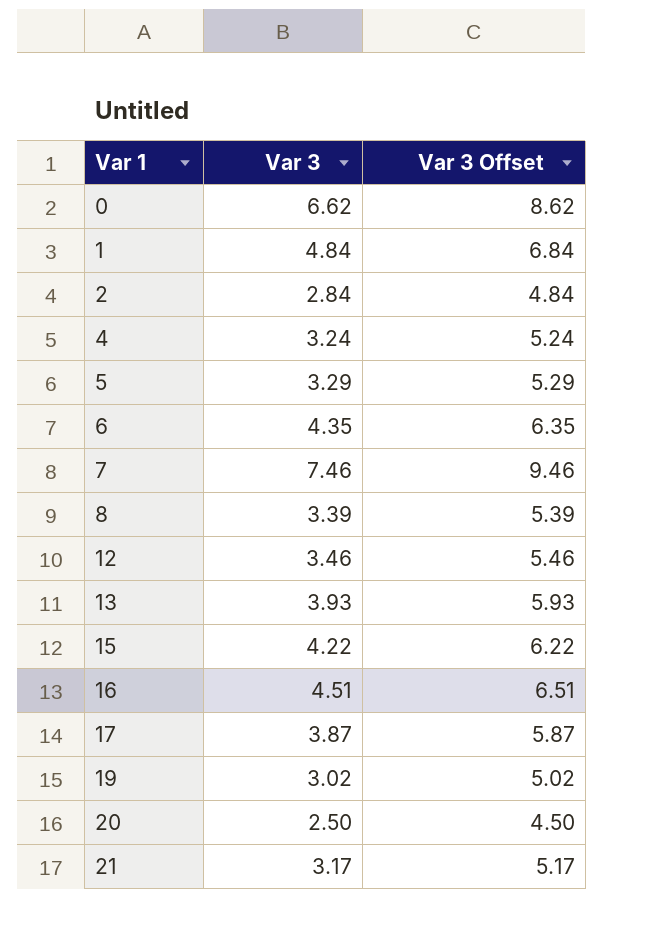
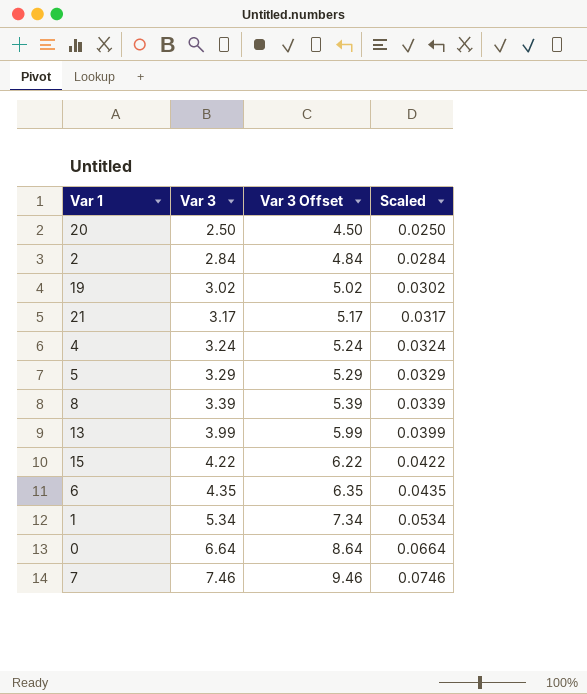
row order: Var 1 ascending -> Var 3 ascending
column Scaled | formula: none -> [Var 3] * 0.01
row 12: 3.46 | 5.46 -> none
row 16: 4.51 | 6.51 -> none
row 17: 3.87 | 5.87 -> none
13 | Var 3: 3.93 -> 3.99
13 | Var 3 Offset: 5.93 -> 5.99
1 | Var 3: 4.84 -> 5.34
1 | Var 3 Offset: 6.84 -> 7.34
0 | Var 3: 6.62 -> 6.64
0 | Var 3 Offset: 8.62 -> 8.64

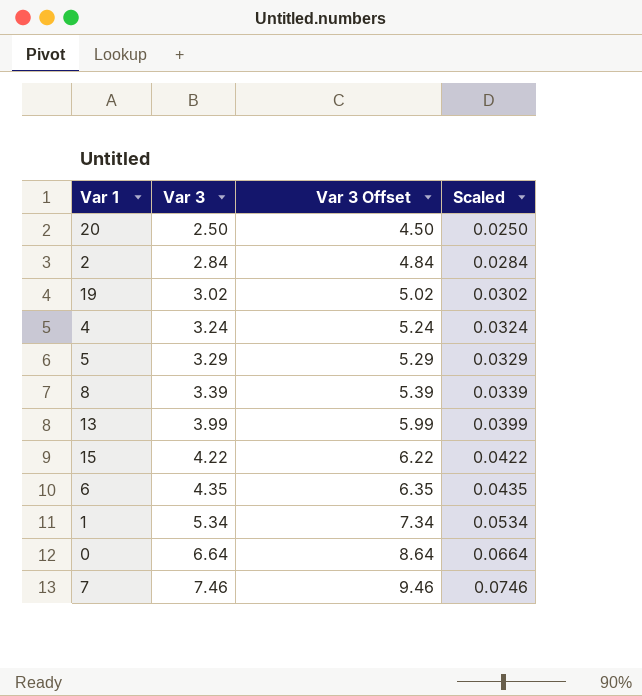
row 21: 3.17 | 5.17 | 0.0317 -> none

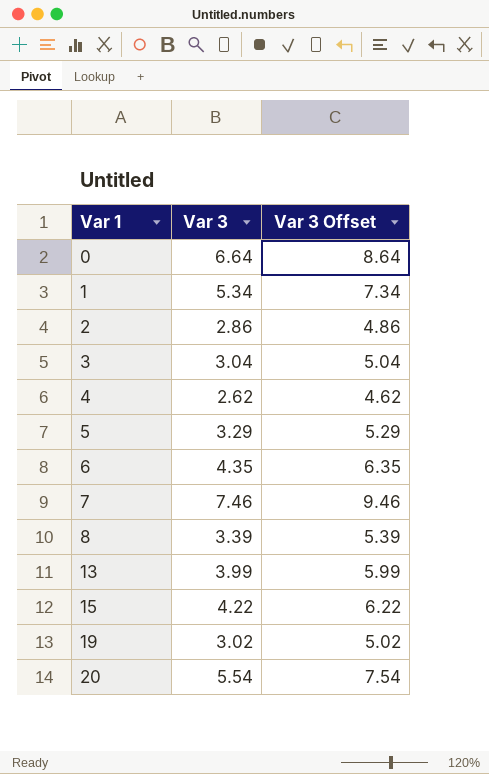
row order: Var 3 ascending -> Var 1 ascending
column Scaled | formula: [Var 3] * 0.01 -> none
2 | Var 3: 2.84 -> 2.86
2 | Var 3 Offset: 4.84 -> 4.86
row 3: none -> 3.04 | 5.04
4 | Var 3: 3.24 -> 2.62
4 | Var 3 Offset: 5.24 -> 4.62
20 | Var 3: 2.50 -> 5.54
20 | Var 3 Offset: 4.50 -> 7.54

